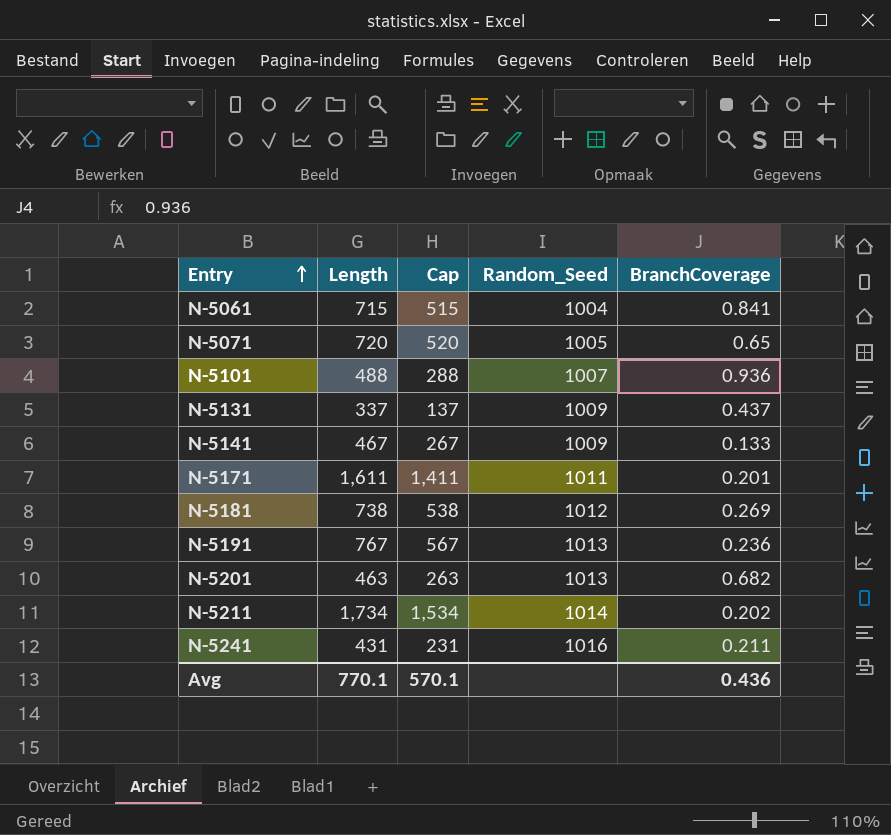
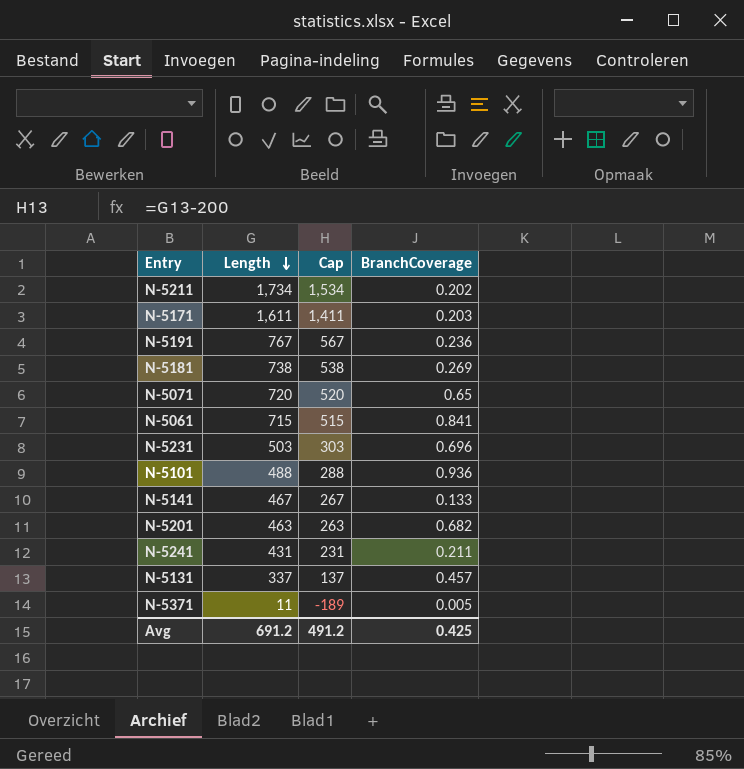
row order: Entry ascending -> Length descending
column Random_Seed | position: 4 -> none
N-5171 | BranchCoverage: 0.201 -> 0.203
row N-5231: none -> 503 | 303 | 0.696
N-5131 | BranchCoverage: 0.437 -> 0.457
row N-5371: none -> 11 | -189 | 0.005
Avg | Length: 770.1 -> 691.2
Avg | Cap: 570.1 -> 491.2
Avg | BranchCoverage: 0.436 -> 0.425

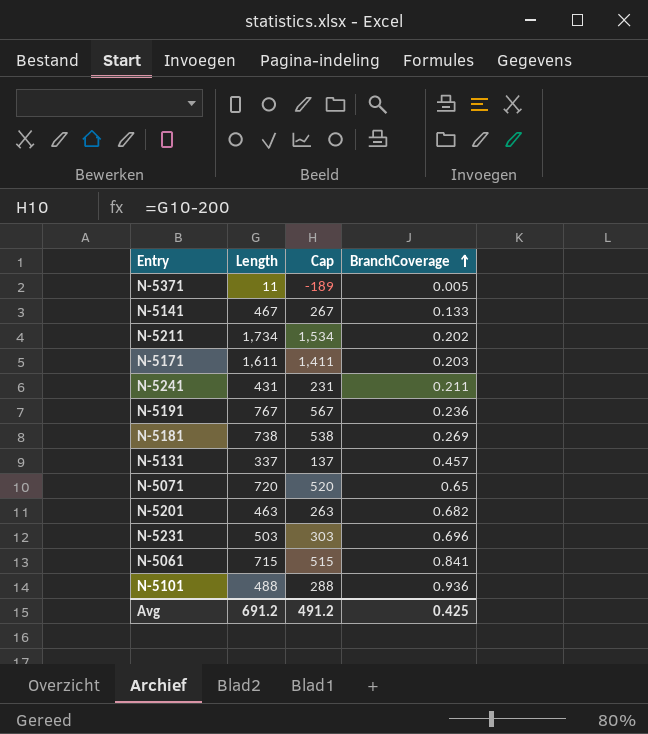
row order: Length descending -> BranchCoverage ascending

